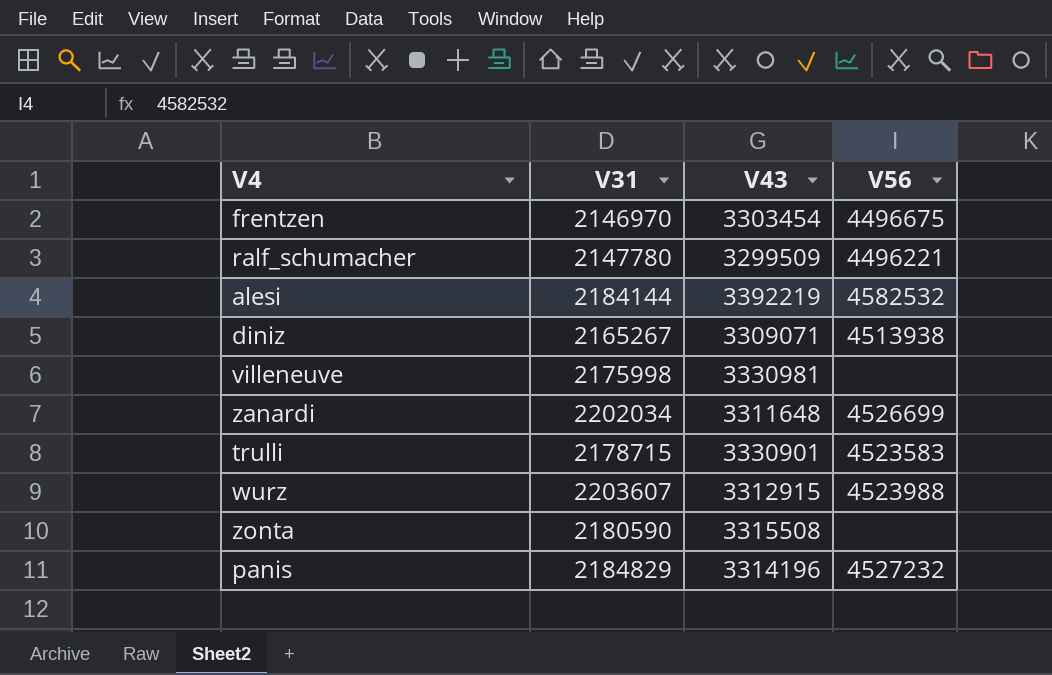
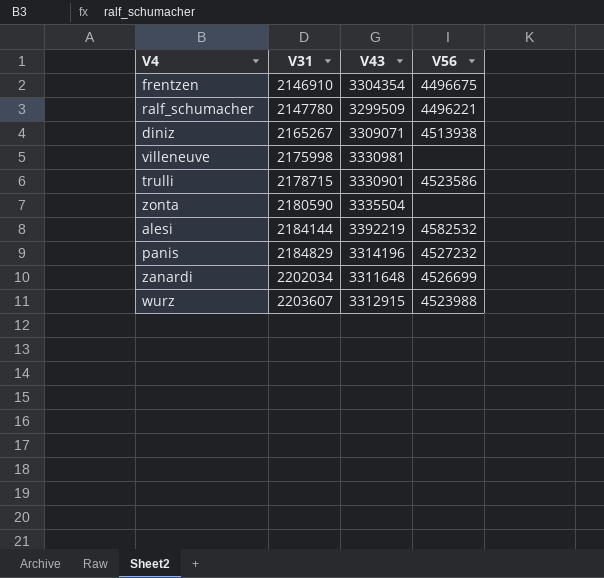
row order: none -> V31 ascending
frentzen | V31: 2146970 -> 2146910
frentzen | V43: 3303454 -> 3304354
trulli | V56: 4523583 -> 4523586
zonta | V43: 3315508 -> 3335504

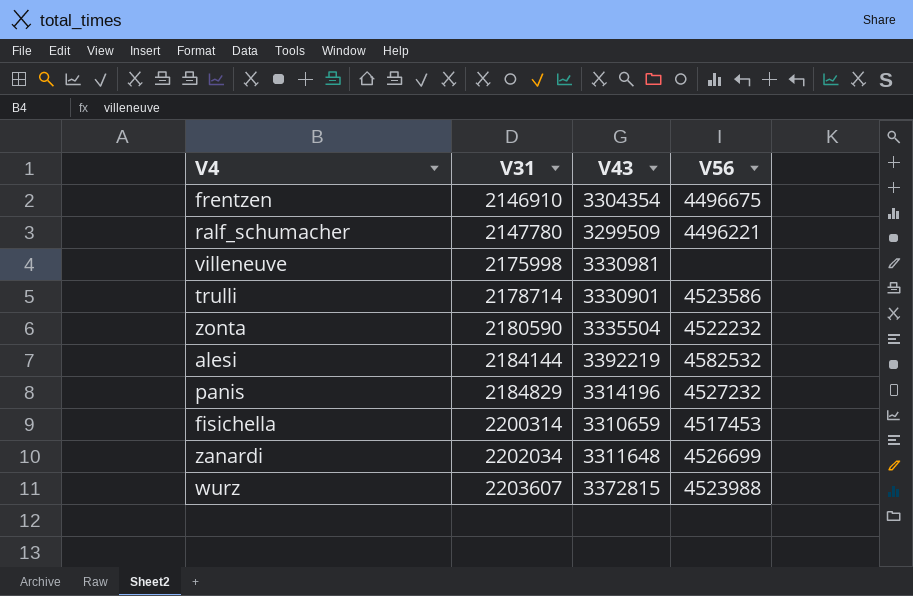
row diniz: 2165267 | 3309071 | 4513938 -> none
trulli | V31: 2178715 -> 2178714
zonta | V56: none -> 4522232
row fisichella: none -> 2200314 | 3310659 | 4517453
wurz | V43: 3312915 -> 3372815

